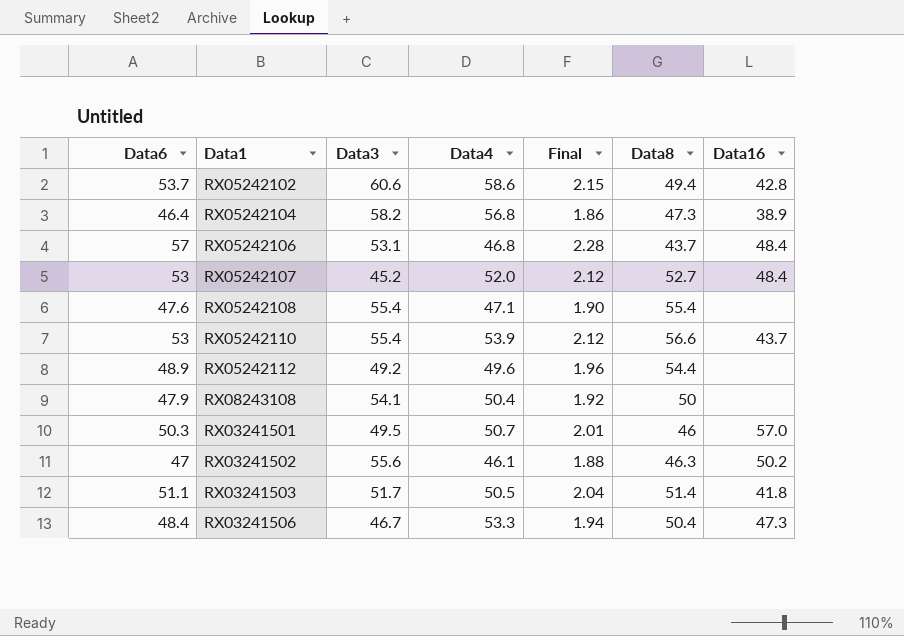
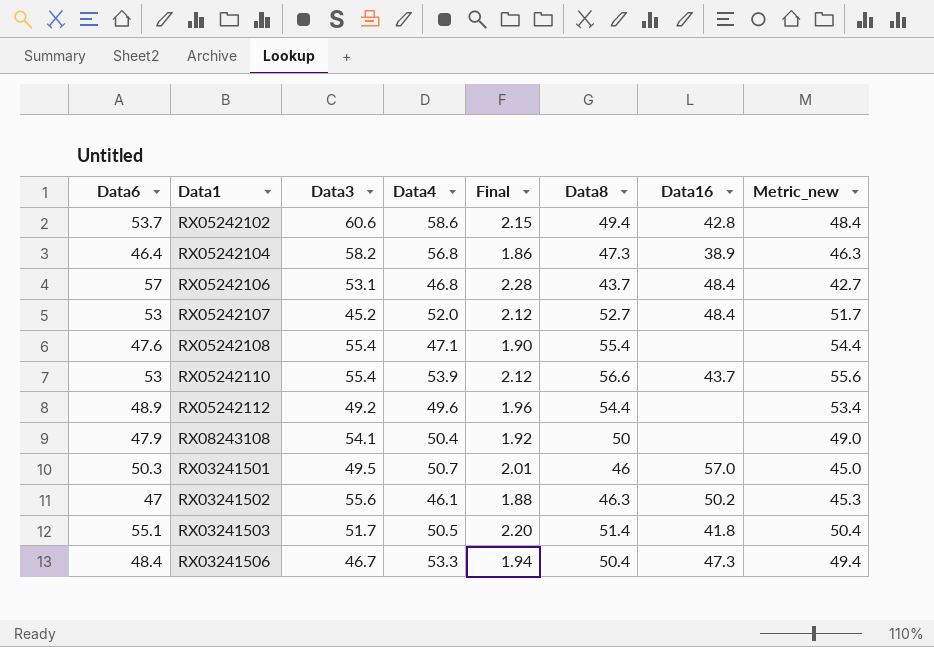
column Metric_new | formula: none -> [Data8] - 1
RX03241503 | Data6: 51.1 -> 55.1
RX03241503 | Final: 2.04 -> 2.20

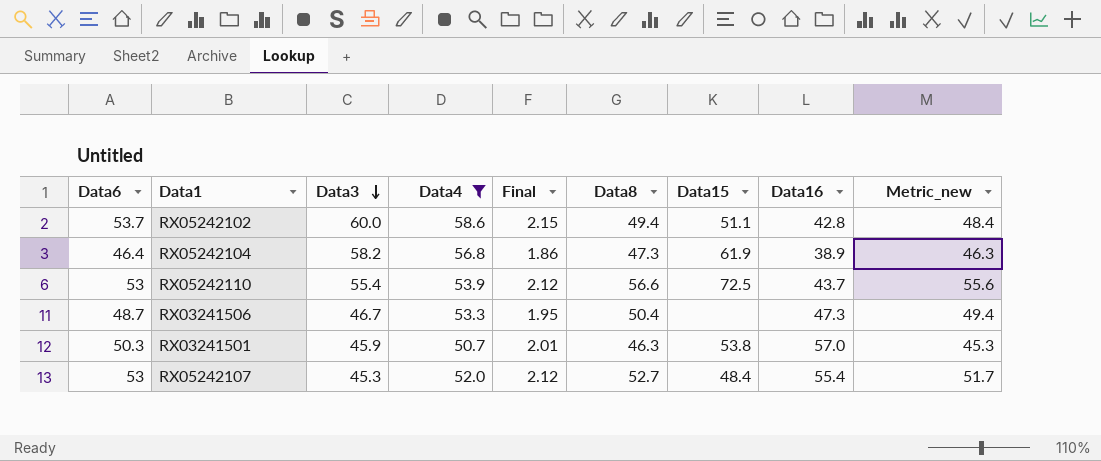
filter: none -> Data4 >= 50.7
row order: none -> Data3 descending
column Data15 | position: none -> 7
RX05242102 | Data3: 60.6 -> 60.0
RX03241506 | Data6: 48.4 -> 48.7
RX03241506 | Final: 1.94 -> 1.95
RX03241501 | Data3: 49.5 -> 45.9
RX03241501 | Data8: 46 -> 46.3
RX03241501 | Metric_new: 45.0 -> 45.3
RX05242107 | Data3: 45.2 -> 45.3
RX05242107 | Data16: 48.4 -> 55.4

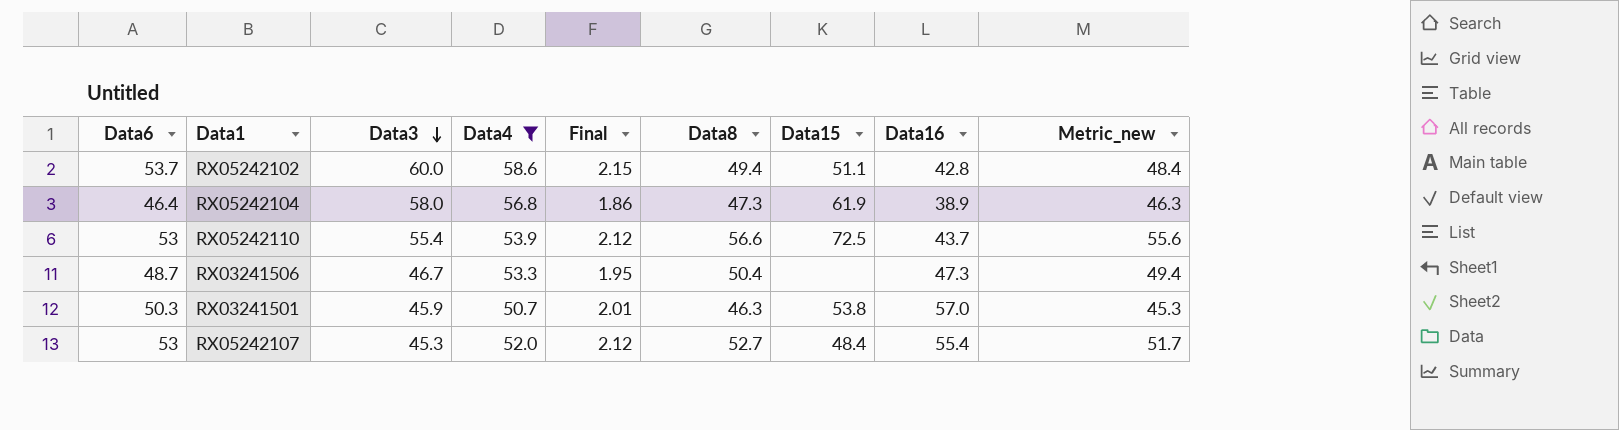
RX05242104 | Data3: 58.2 -> 58.0

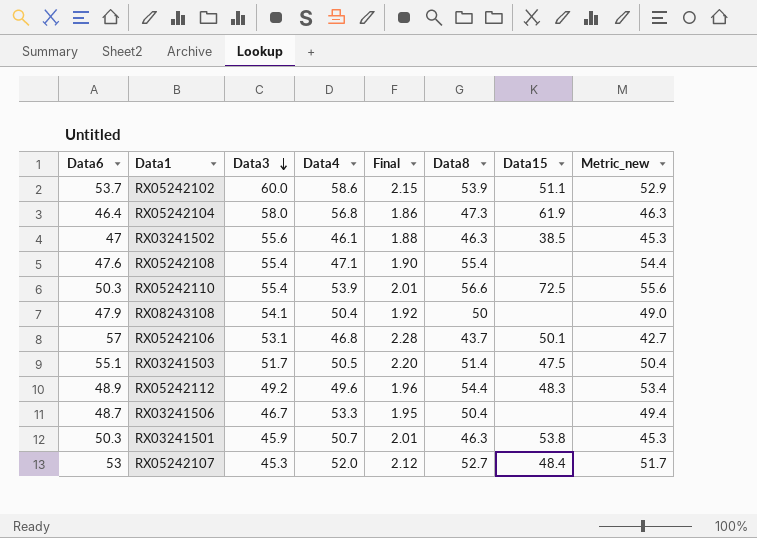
filter: Data4 >= 50.7 -> none
column Data16 | position: 8 -> none
RX05242102 | Data8: 49.4 -> 53.9
RX05242102 | Metric_new: 48.4 -> 52.9
RX05242110 | Data6: 53 -> 50.3
RX05242110 | Final: 2.12 -> 2.01

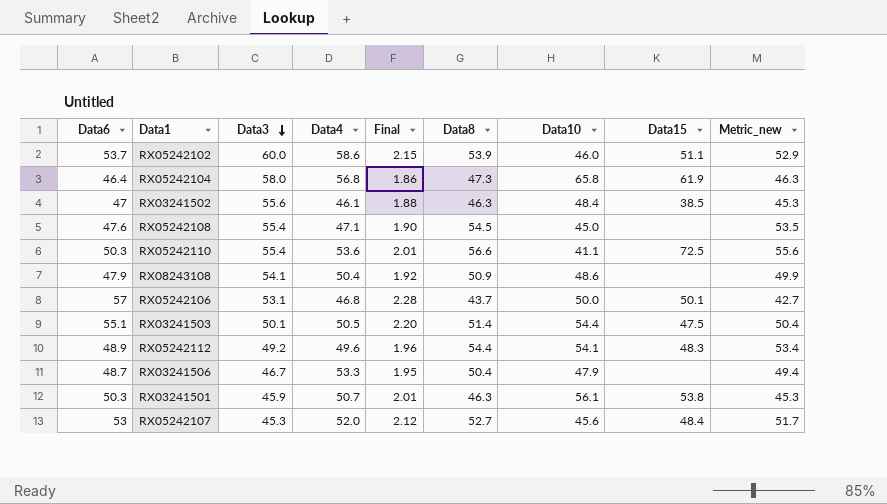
column Data10 | position: none -> 7
RX05242108 | Data8: 55.4 -> 54.5
RX05242108 | Metric_new: 54.4 -> 53.5
RX05242110 | Data4: 53.9 -> 53.6
RX08243108 | Data8: 50 -> 50.9
RX08243108 | Metric_new: 49.0 -> 49.9
RX03241503 | Data3: 51.7 -> 50.1

